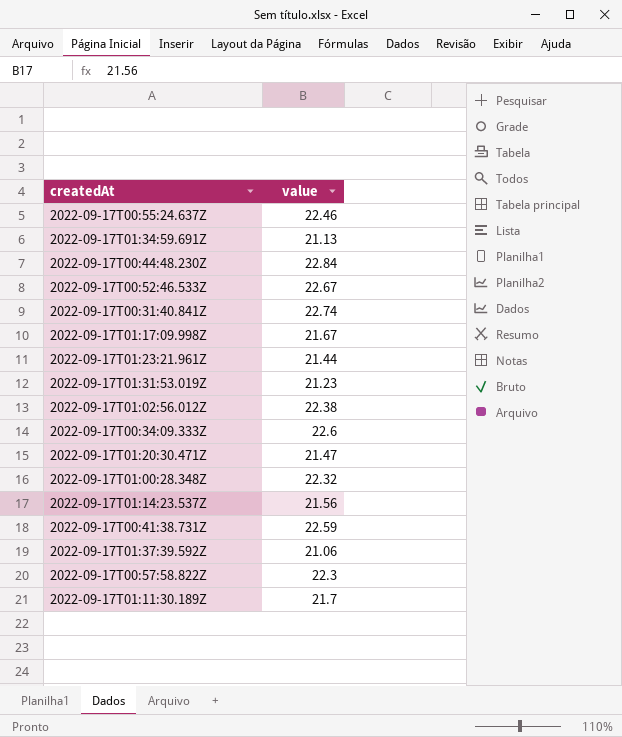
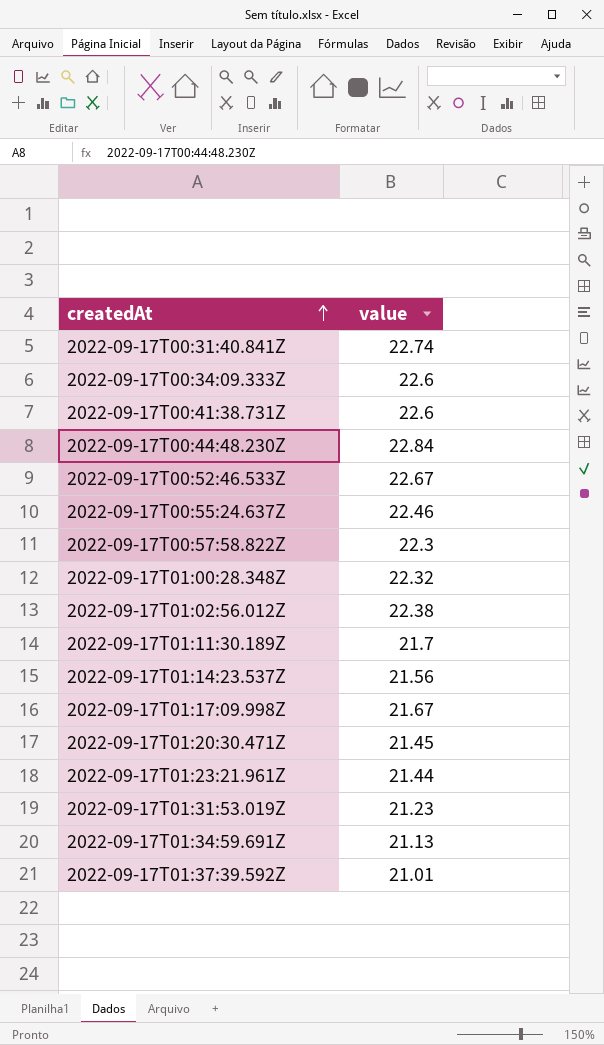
row order: none -> createdAt ascending
2022-09-17T00:41:38.731Z | value: 22.59 -> 22.6
2022-09-17T01:20:30.471Z | value: 21.47 -> 21.45
2022-09-17T01:37:39.592Z | value: 21.06 -> 21.01

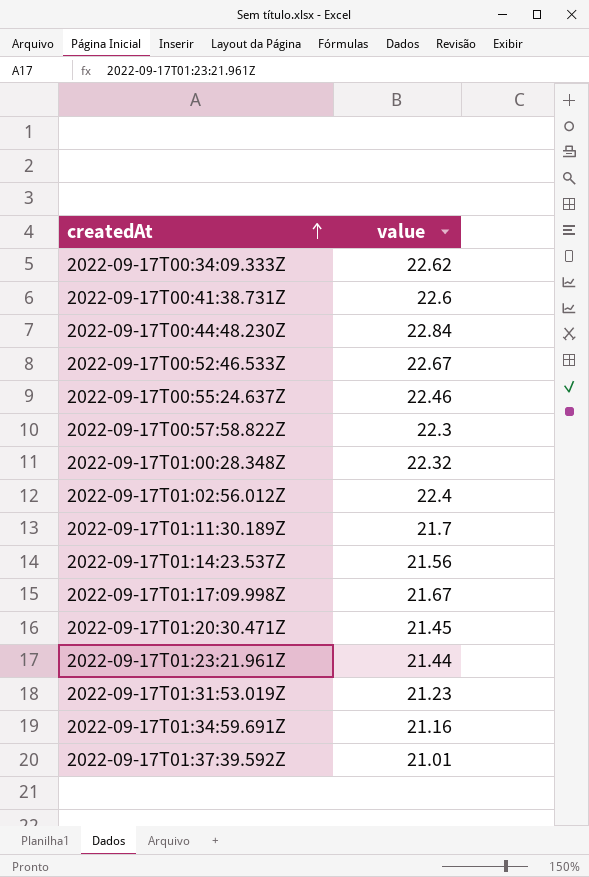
row 2022-09-17T00:31:40.841Z: 22.74 -> none
2022-09-17T00:34:09.333Z | value: 22.6 -> 22.62
2022-09-17T01:02:56.012Z | value: 22.38 -> 22.4
2022-09-17T01:34:59.691Z | value: 21.13 -> 21.16

